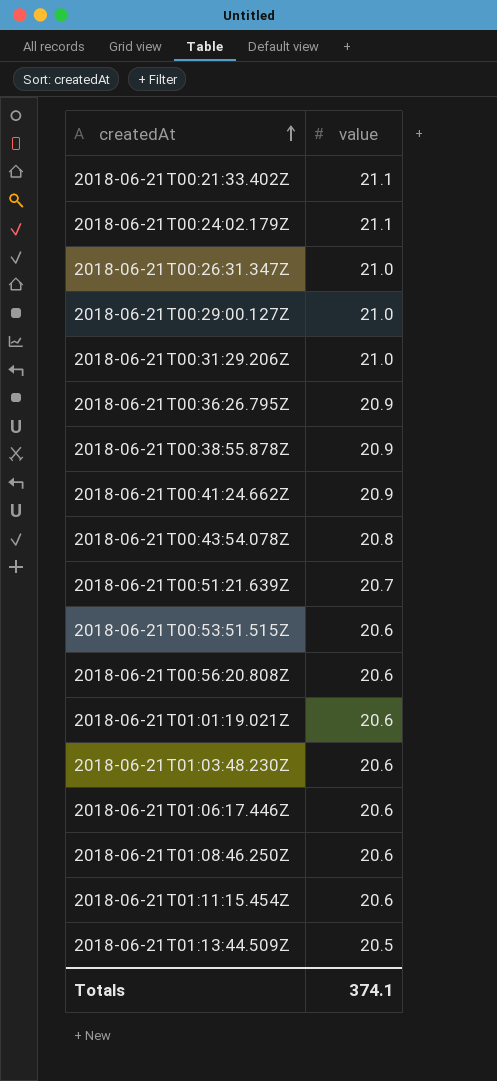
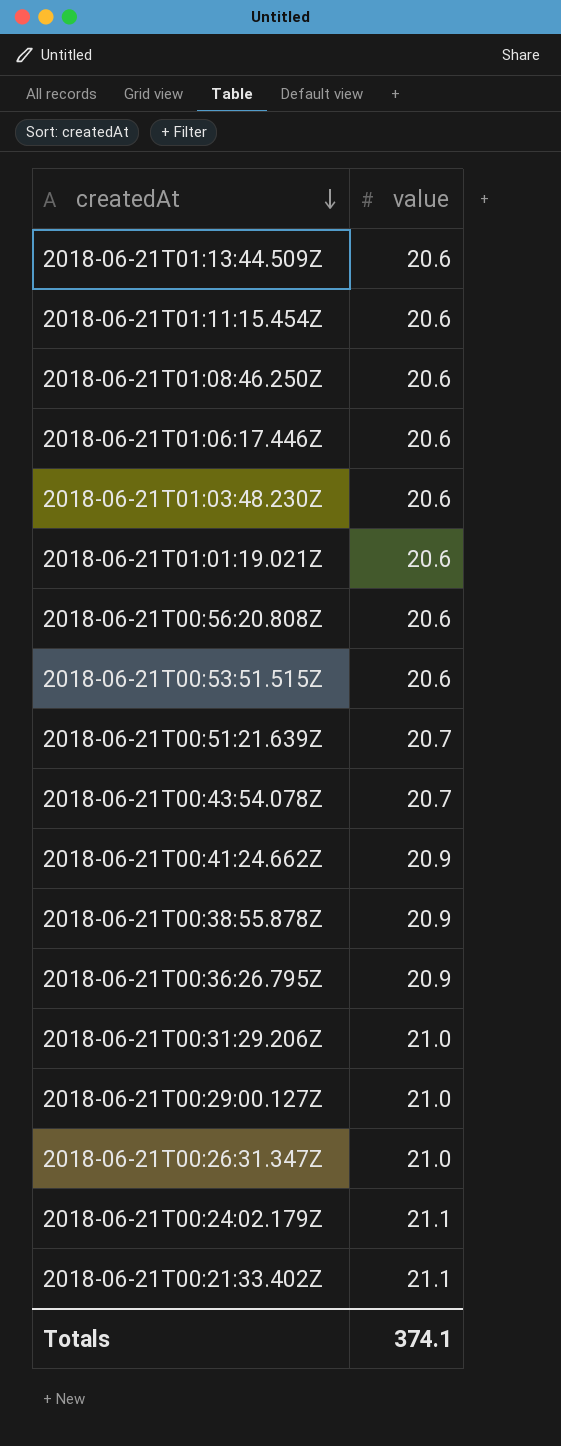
row order: createdAt ascending -> createdAt descending
2018-06-21T01:13:44.509Z | value: 20.5 -> 20.6
2018-06-21T00:43:54.078Z | value: 20.8 -> 20.7

